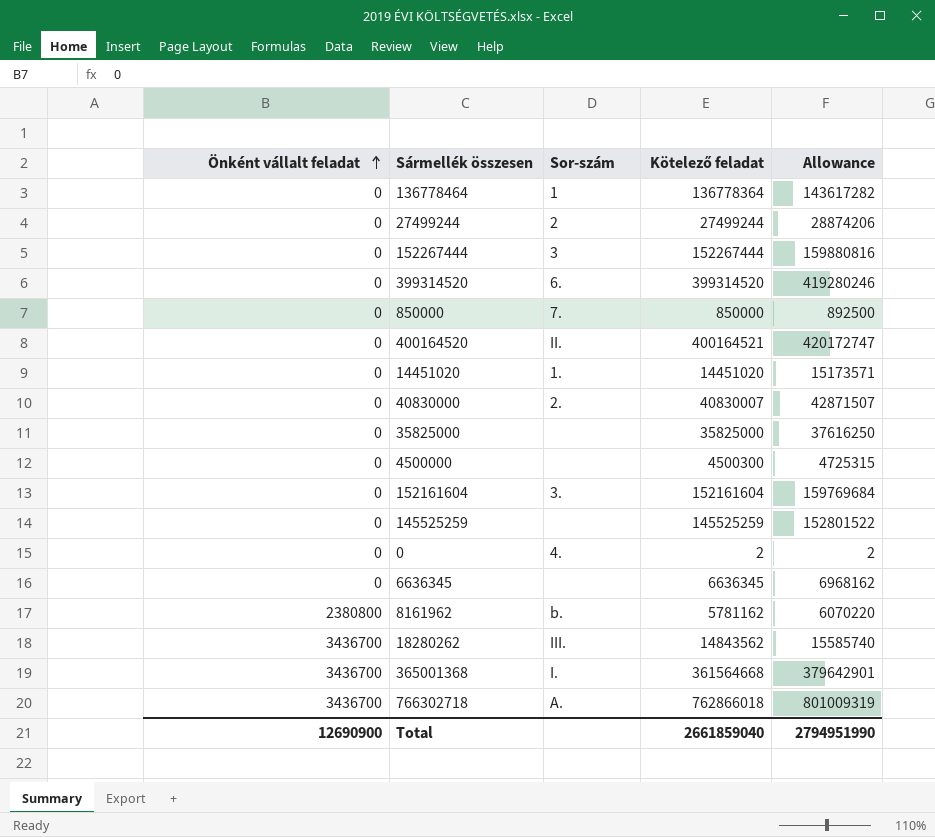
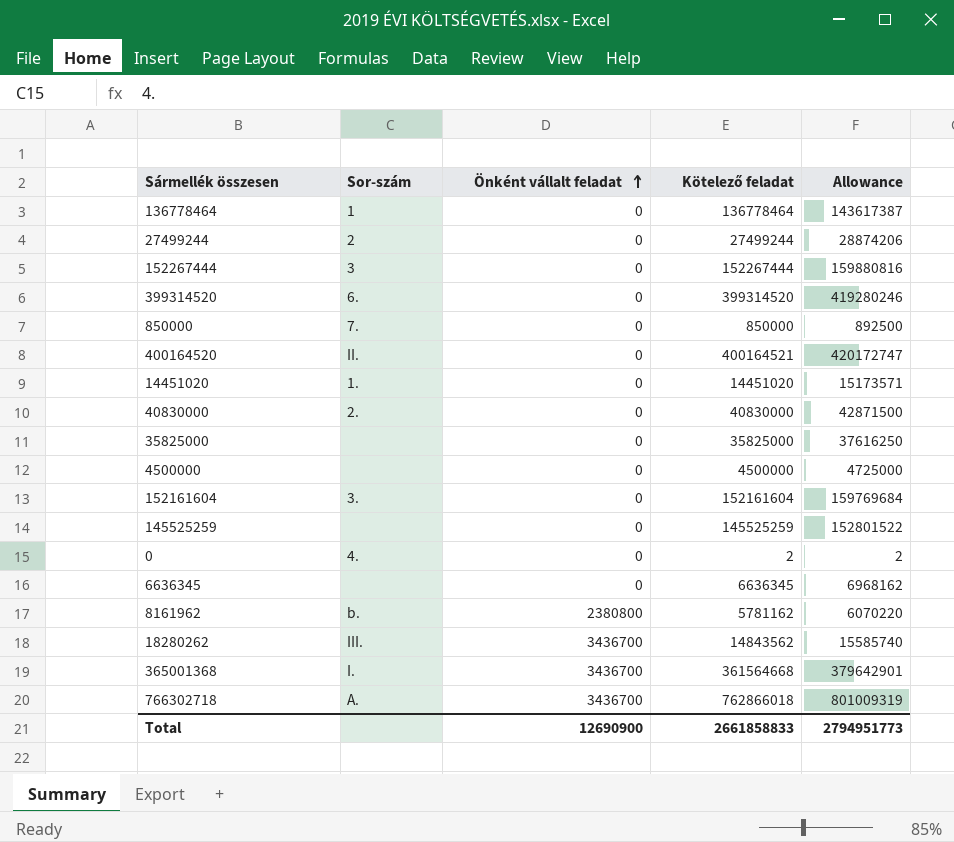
column Önként vállalt feladat | position: 1 -> 3
136778464 | Kötelező feladat: 136778364 -> 136778464
136778464 | Allowance: 143617282 -> 143617387
40830000 | Kötelező feladat: 40830007 -> 40830000
40830000 | Allowance: 42871507 -> 42871500
4500000 | Kötelező feladat: 4500300 -> 4500000
4500000 | Allowance: 4725315 -> 4725000
Total | Kötelező feladat: 2661859040 -> 2661858833
Total | Allowance: 2794951990 -> 2794951773

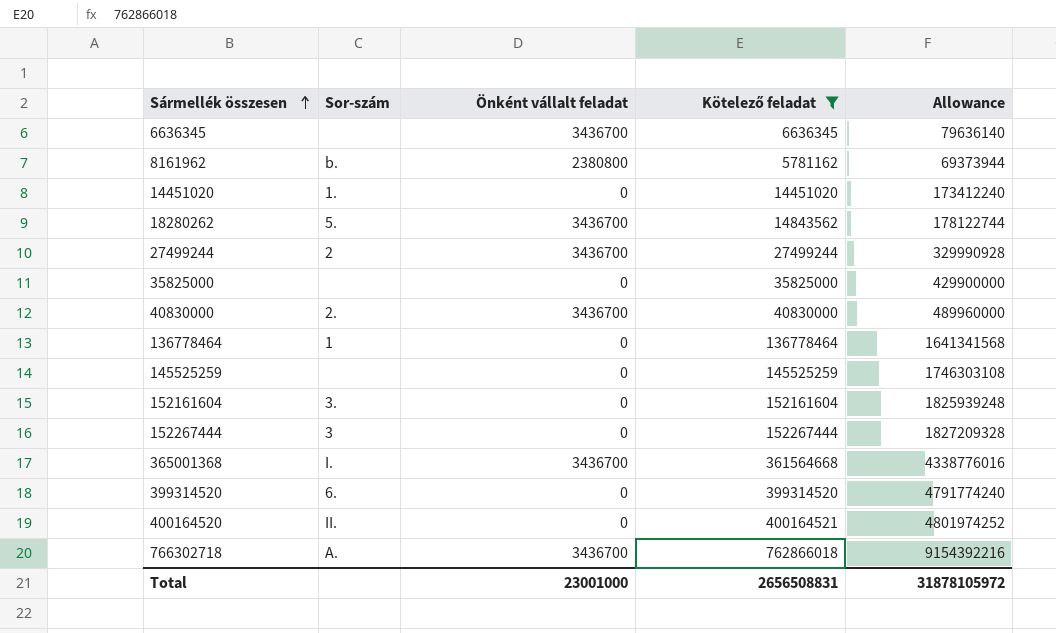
filter: none -> Kötelező feladat >= 5781162
row order: Önként vállalt feladat ascending -> Sármellék összesen ascending
column Allowance | formula: [Kötelező feladat] * 1.05 -> [Kötelező feladat] * 12
6636345 | Önként vállalt feladat: 0 -> 3436700
18280262 | Sor-szám: III. -> 5.
27499244 | Önként vállalt feladat: 0 -> 3436700
40830000 | Önként vállalt feladat: 0 -> 3436700
Total | Önként vállalt feladat: 12690900 -> 23001000
Total | Kötelező feladat: 2661858833 -> 2656508831
Total | Allowance: 2794951773 -> 31878105972

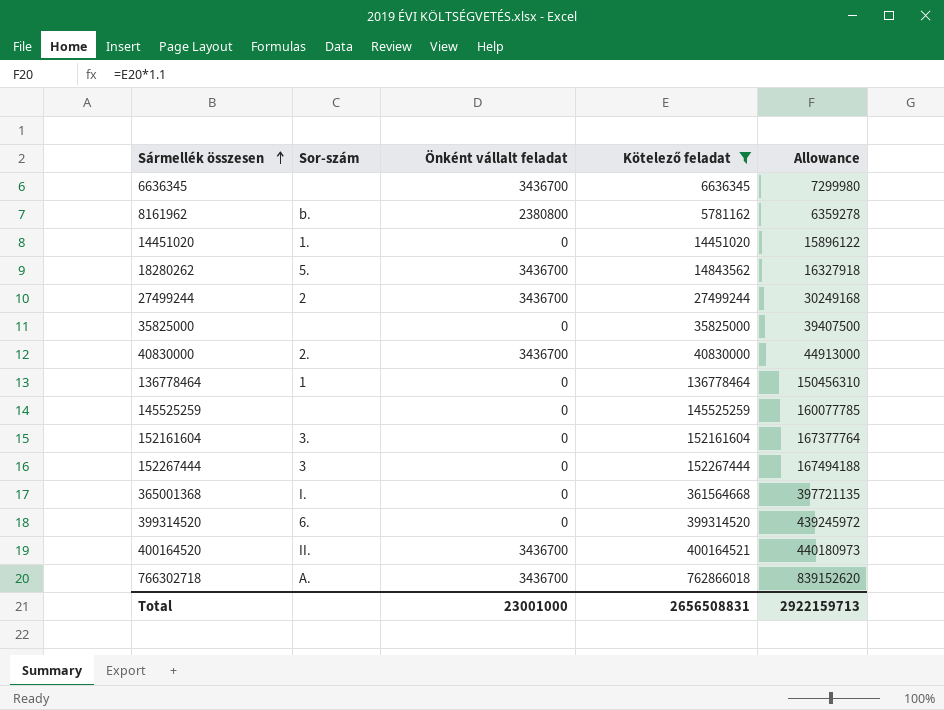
column Allowance | formula: [Kötelező feladat] * 12 -> [Kötelező feladat] * 1.1
365001368 | Önként vállalt feladat: 3436700 -> 0
400164520 | Önként vállalt feladat: 0 -> 3436700
Total | Allowance: 31878105972 -> 2922159713

